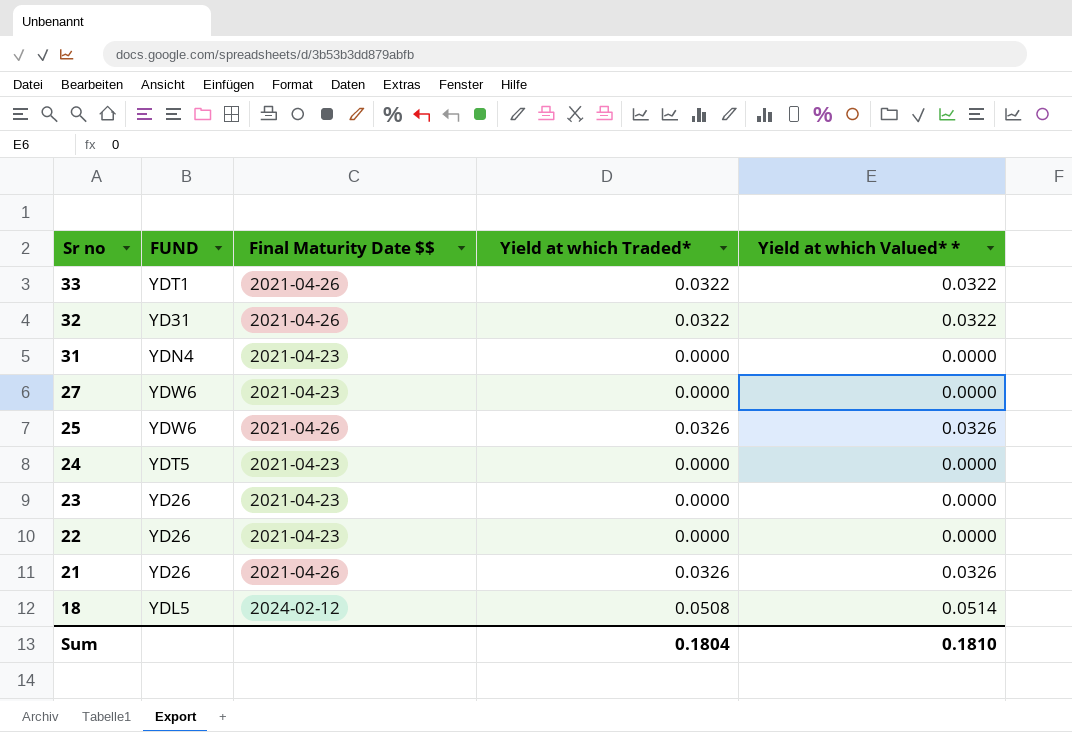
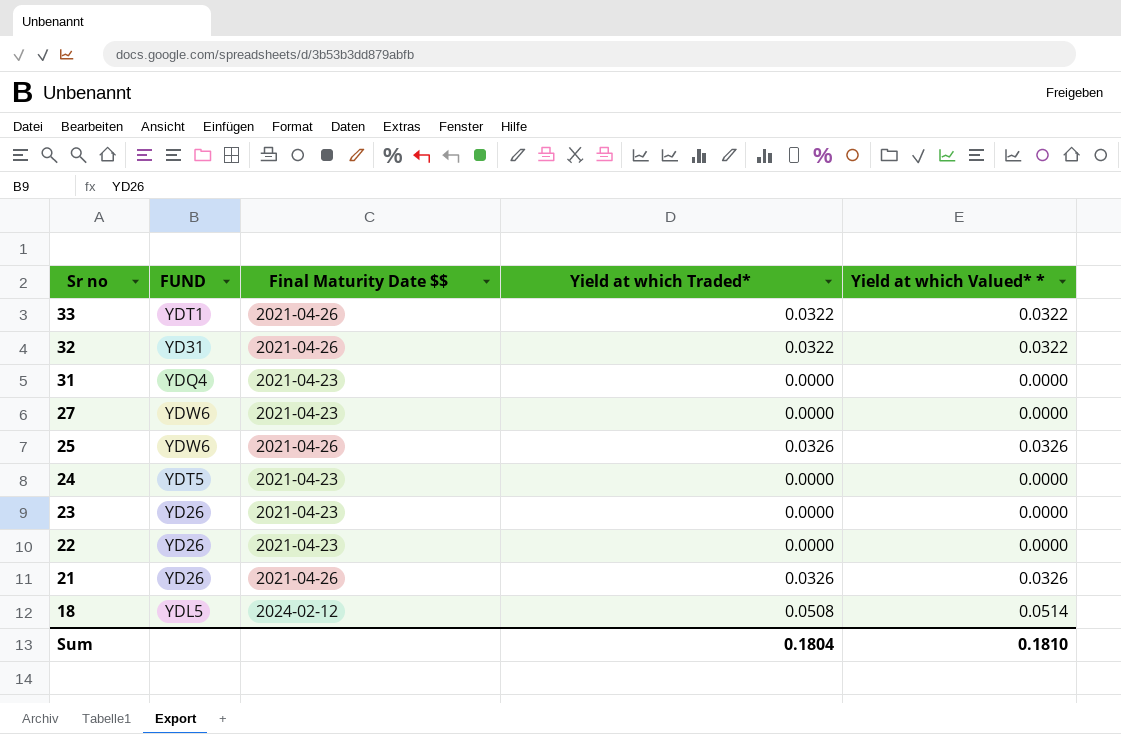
31 | FUND: YDN4 -> YDQ4

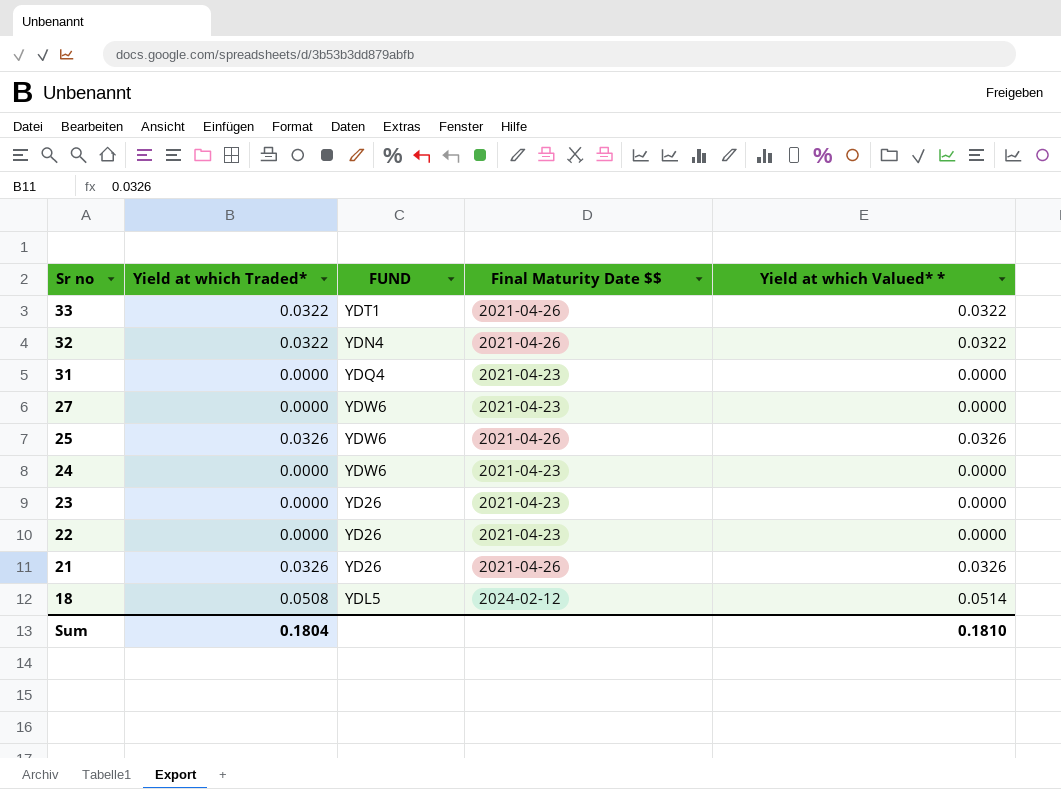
column Yield at which Traded* | position: 4 -> 2
32 | FUND: YD31 -> YDN4
24 | FUND: YDT5 -> YDW6

